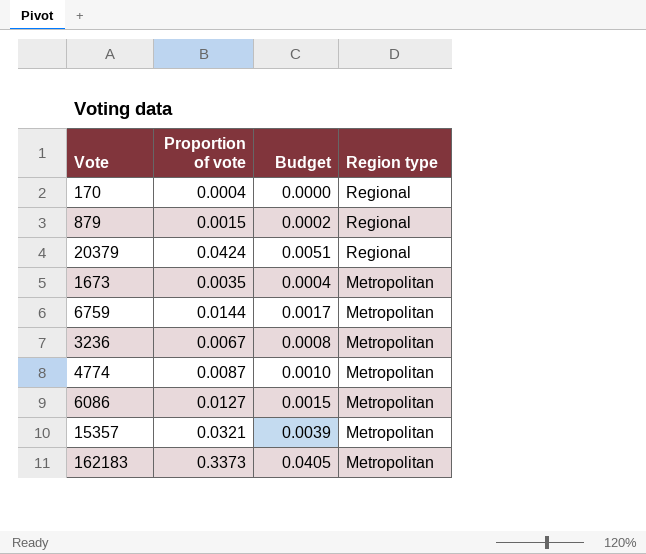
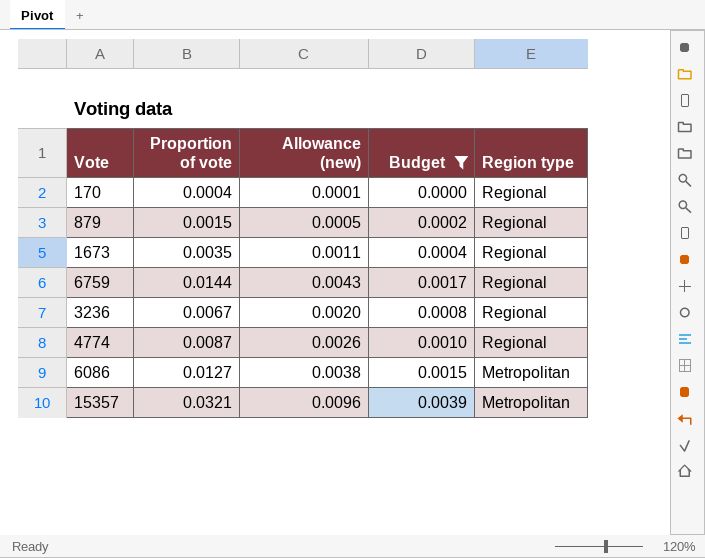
filter: none -> Budget <= 0.0039
column Allowance (new) | formula: none -> [Proportion of vote] * 0.3
1673 | Region type: Metropolitan -> Regional
6759 | Region type: Metropolitan -> Regional
3236 | Region type: Metropolitan -> Regional
4774 | Region type: Metropolitan -> Regional

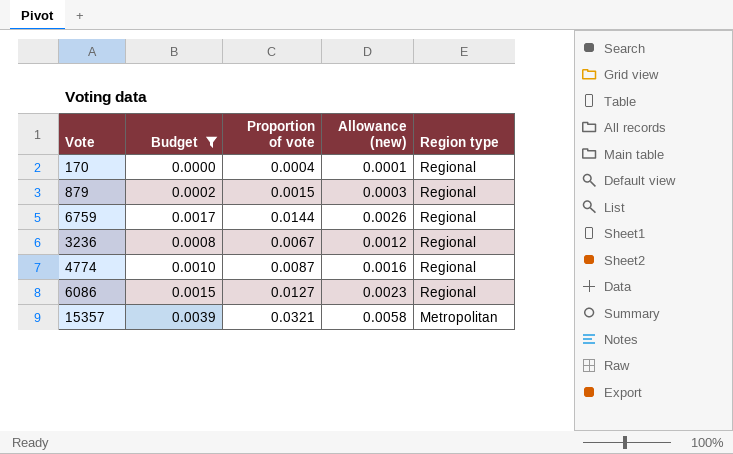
column Budget | position: 4 -> 2
column Allowance (new) | formula: [Proportion of vote] * 0.3 -> [Proportion of vote] * 0.18
row 1673: 0.0035 | 0.0011 | 0.0004 | Regional -> none
6086 | Region type: Metropolitan -> Regional

